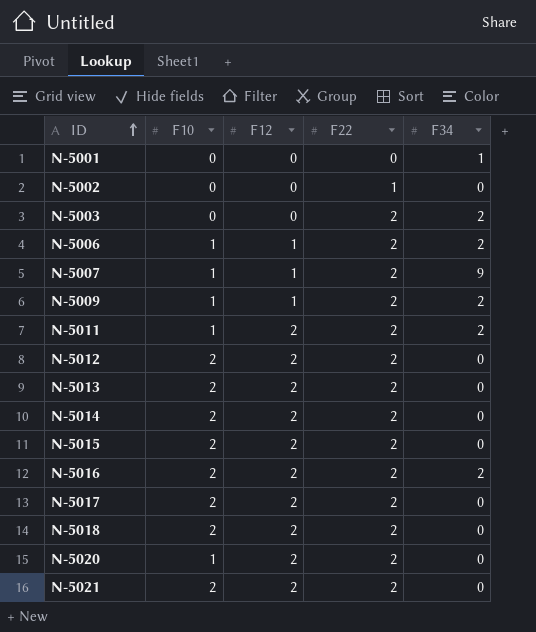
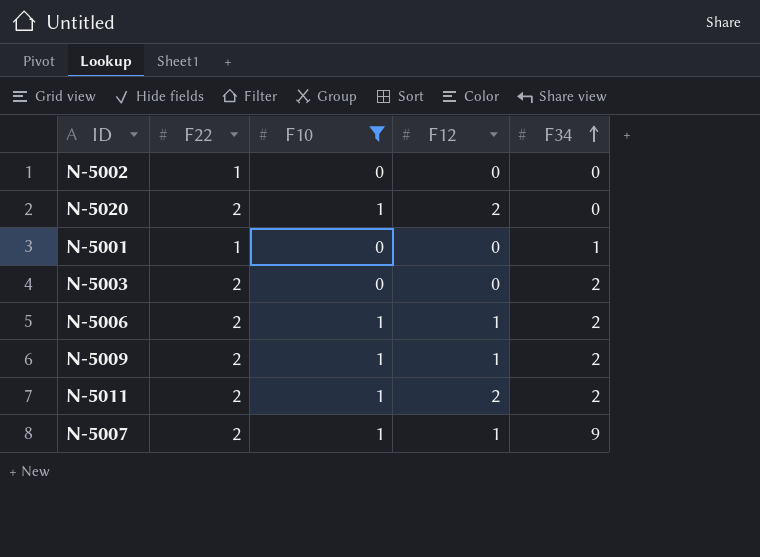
filter: none -> F10 != 2
row order: ID ascending -> F34 ascending
column F22 | position: 4 -> 2
N-5001 | F22: 0 -> 1

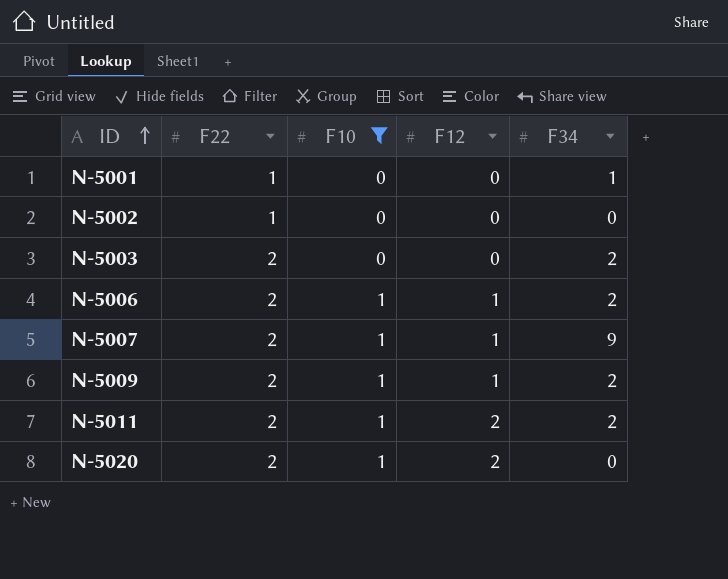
row order: F34 ascending -> ID ascending

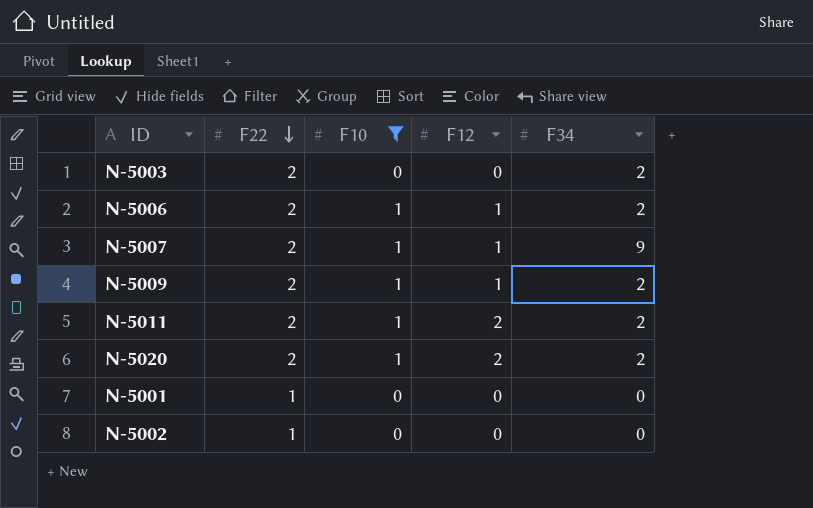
row order: ID ascending -> F22 descending
N-5020 | F34: 0 -> 2
N-5001 | F34: 1 -> 0

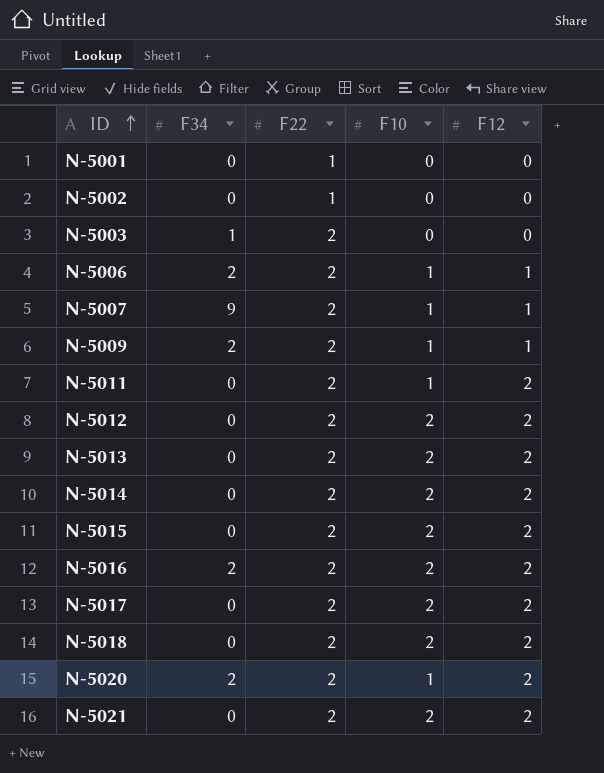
filter: F10 != 2 -> none
row order: F22 descending -> ID ascending
column F34 | position: 5 -> 2
N-5003 | F34: 2 -> 1
N-5011 | F34: 2 -> 0

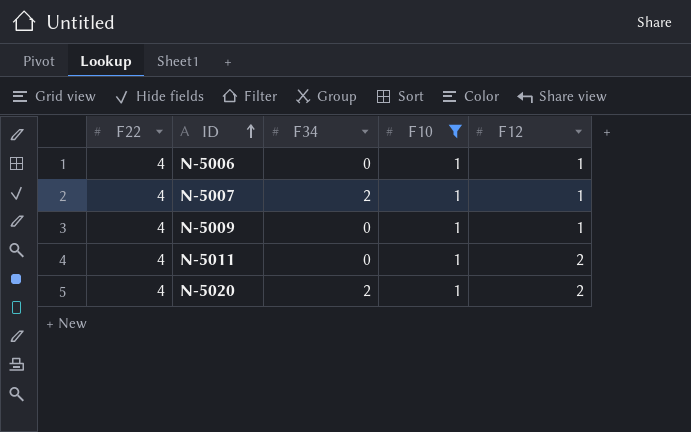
filter: none -> F10 = 1
column F22 | position: 3 -> 1
N-5006 | F22: 2 -> 4
N-5006 | F34: 2 -> 0
N-5007 | F22: 2 -> 4
N-5007 | F34: 9 -> 2
N-5009 | F22: 2 -> 4
N-5009 | F34: 2 -> 0
N-5011 | F22: 2 -> 4
N-5020 | F22: 2 -> 4

